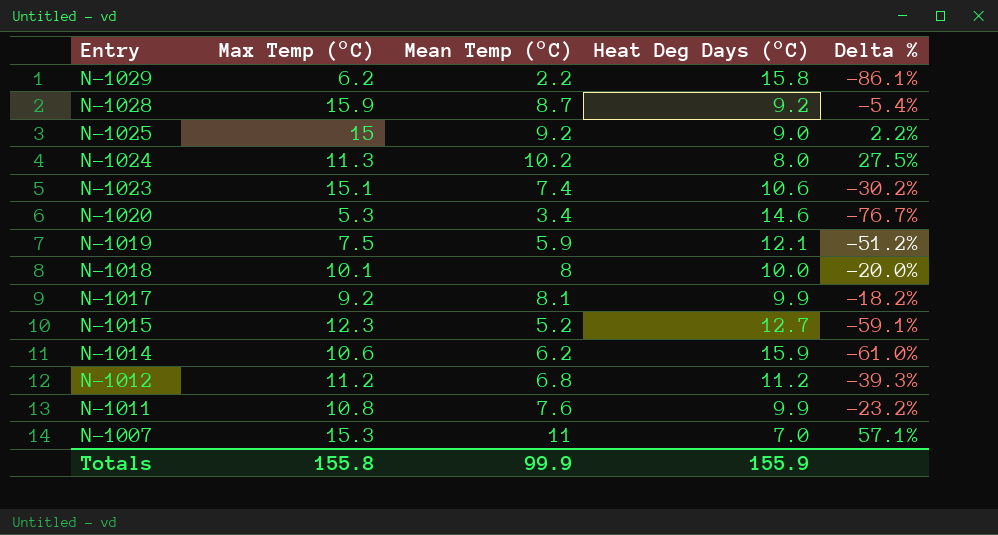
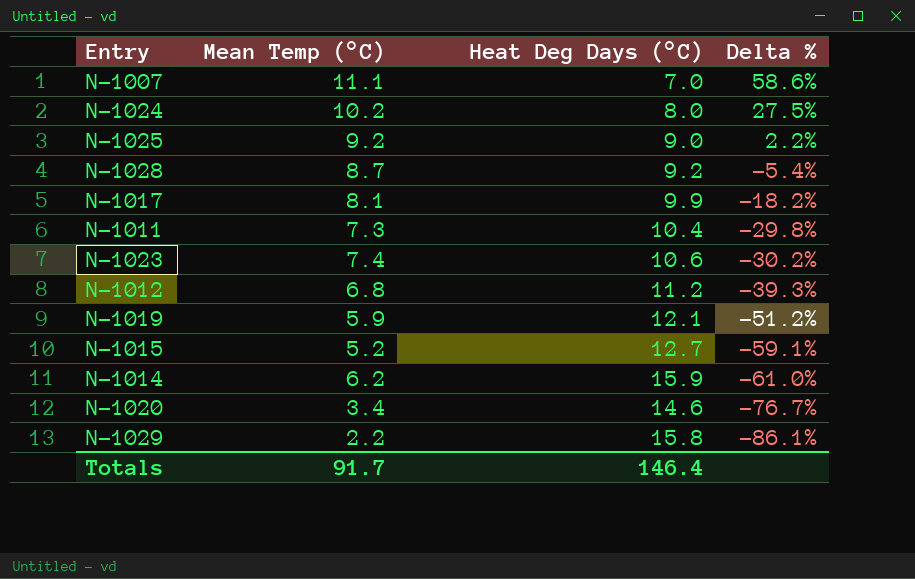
row order: Entry descending -> Delta % descending
column Max Temp (°C) | position: 2 -> none
row N-1018: 10.1 | 8 | 10.0 | -20.0% -> none
N-1007 | Mean Temp (°C): 11 -> 11.1
N-1007 | Delta %: 57.1% -> 58.6%
N-1011 | Mean Temp (°C): 7.6 -> 7.3
N-1011 | Heat Deg Days (°C): 9.9 -> 10.4
N-1011 | Delta %: -23.2% -> -29.8%
Totals | Mean Temp (°C): 99.9 -> 91.7
Totals | Heat Deg Days (°C): 155.9 -> 146.4

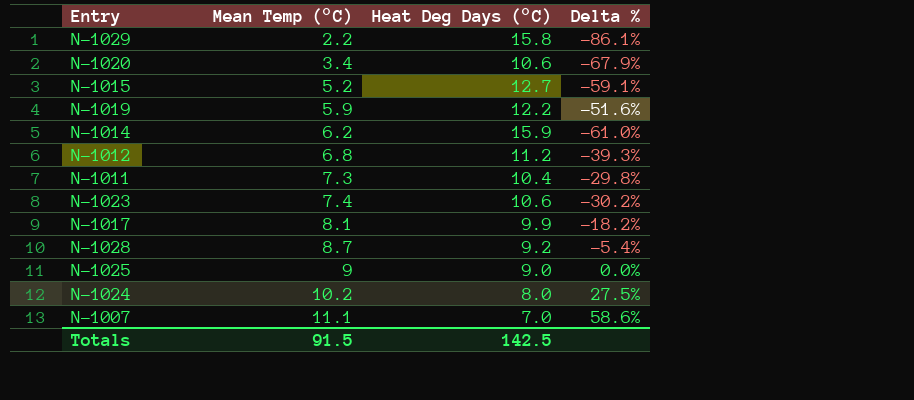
row order: Delta % descending -> Mean Temp (°C) ascending
N-1020 | Heat Deg Days (°C): 14.6 -> 10.6
N-1020 | Delta %: -76.7% -> -67.9%
N-1019 | Heat Deg Days (°C): 12.1 -> 12.2
N-1019 | Delta %: -51.2% -> -51.6%
N-1025 | Mean Temp (°C): 9.2 -> 9
N-1025 | Delta %: 2.2% -> 0.0%
Totals | Mean Temp (°C): 91.7 -> 91.5
Totals | Heat Deg Days (°C): 146.4 -> 142.5

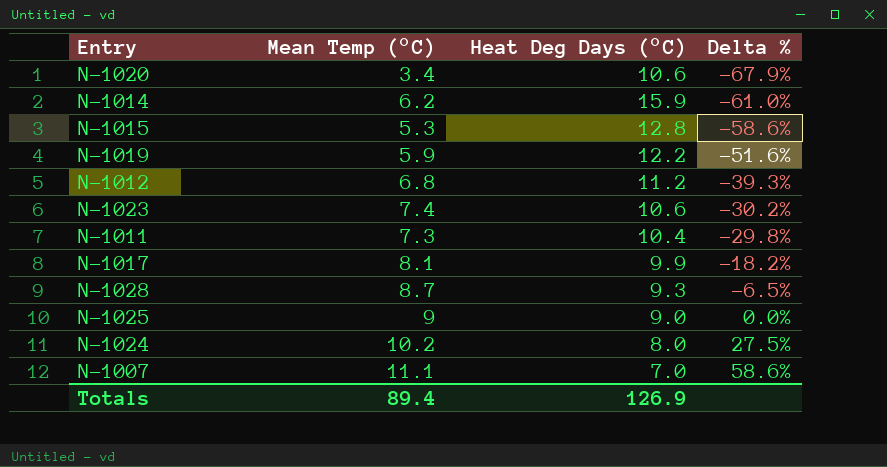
row order: Mean Temp (°C) ascending -> Delta % ascending
row N-1029: 2.2 | 15.8 | -86.1% -> none
N-1015 | Mean Temp (°C): 5.2 -> 5.3
N-1015 | Heat Deg Days (°C): 12.7 -> 12.8
N-1015 | Delta %: -59.1% -> -58.6%
N-1028 | Heat Deg Days (°C): 9.2 -> 9.3
N-1028 | Delta %: -5.4% -> -6.5%
Totals | Mean Temp (°C): 91.5 -> 89.4
Totals | Heat Deg Days (°C): 142.5 -> 126.9

